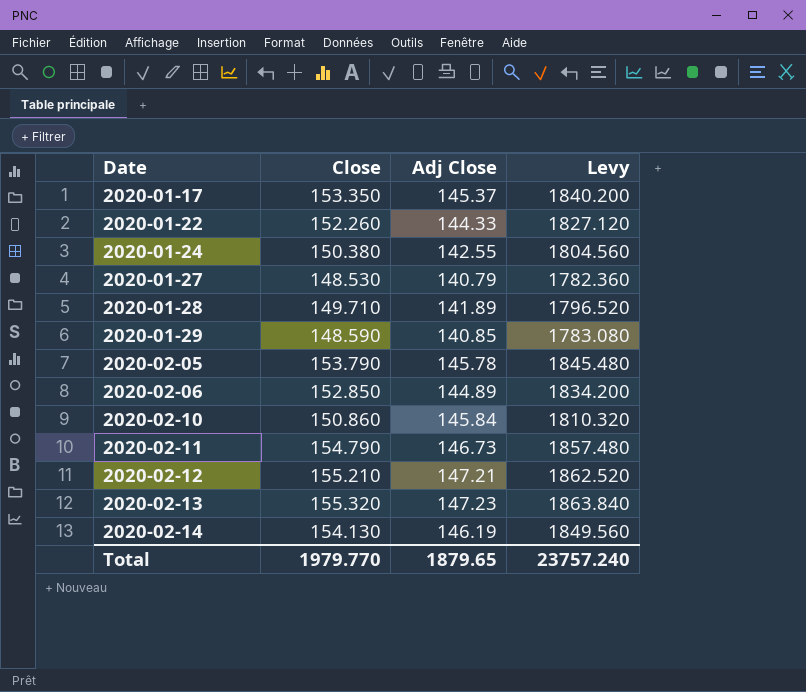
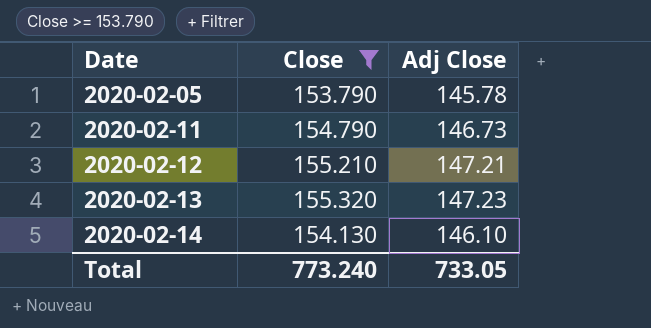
filter: none -> Close >= 153.790
column Levy | formula: [Close] * 12 -> none
2020-02-14 | Adj Close: 146.19 -> 146.10
Total | Close: 1979.770 -> 773.240
Total | Adj Close: 1879.65 -> 733.05

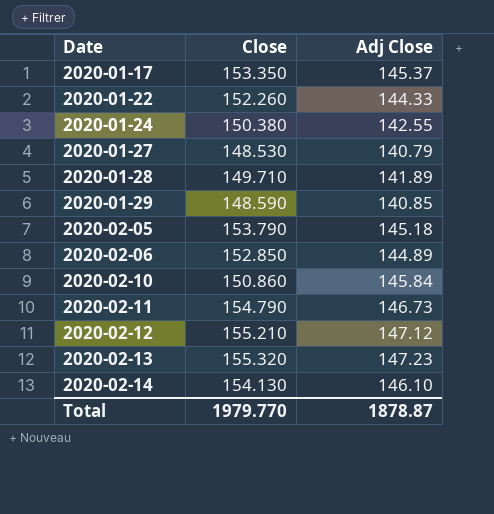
filter: Close >= 153.790 -> none
2020-02-05 | Adj Close: 145.78 -> 145.18
2020-02-12 | Adj Close: 147.21 -> 147.12
Total | Close: 773.240 -> 1979.770
Total | Adj Close: 733.05 -> 1878.87

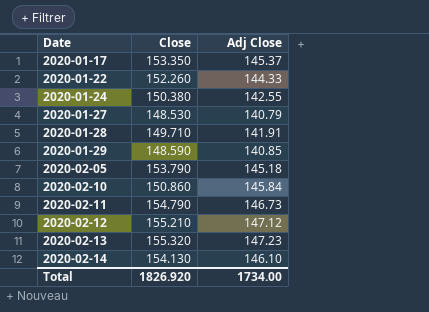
row 2020-02-06: 152.850 | 144.89 -> none
2020-01-28 | Adj Close: 141.89 -> 141.91
Total | Close: 1979.770 -> 1826.920
Total | Adj Close: 1878.87 -> 1734.00

